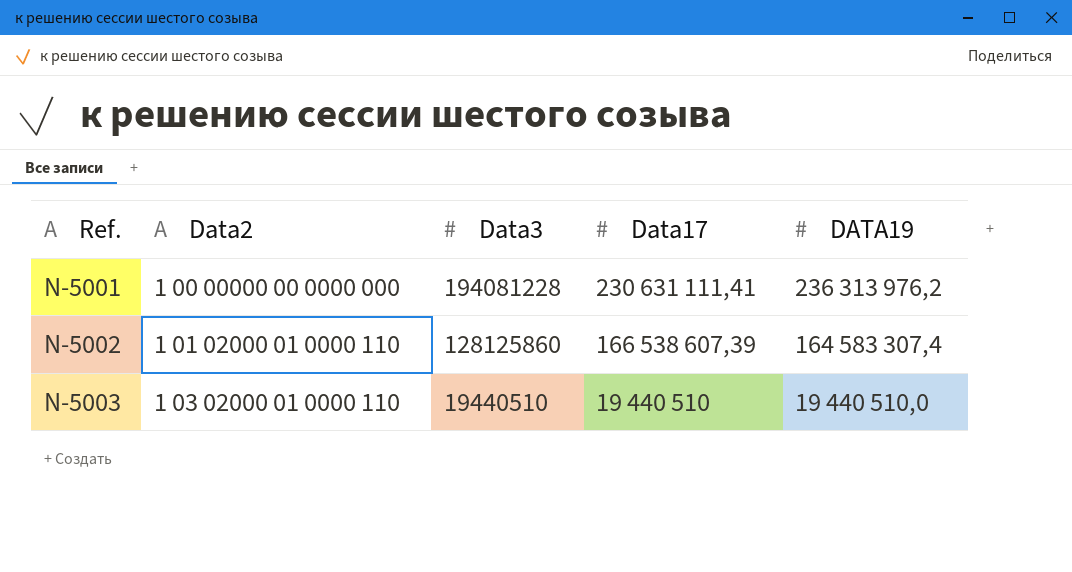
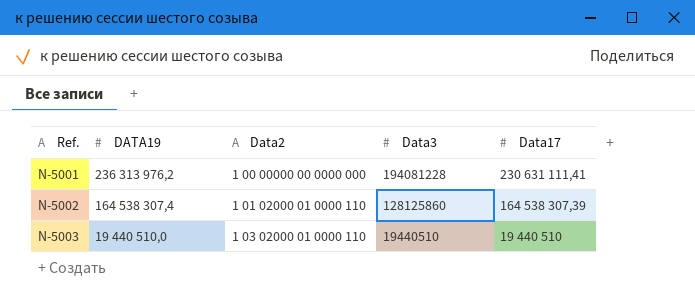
column DATA19 | position: 5 -> 2
N-5002 | DATA19: 164 583 307,4 -> 164 538 307,4
N-5002 | Data17: 166 538 607,39 -> 164 538 307,39

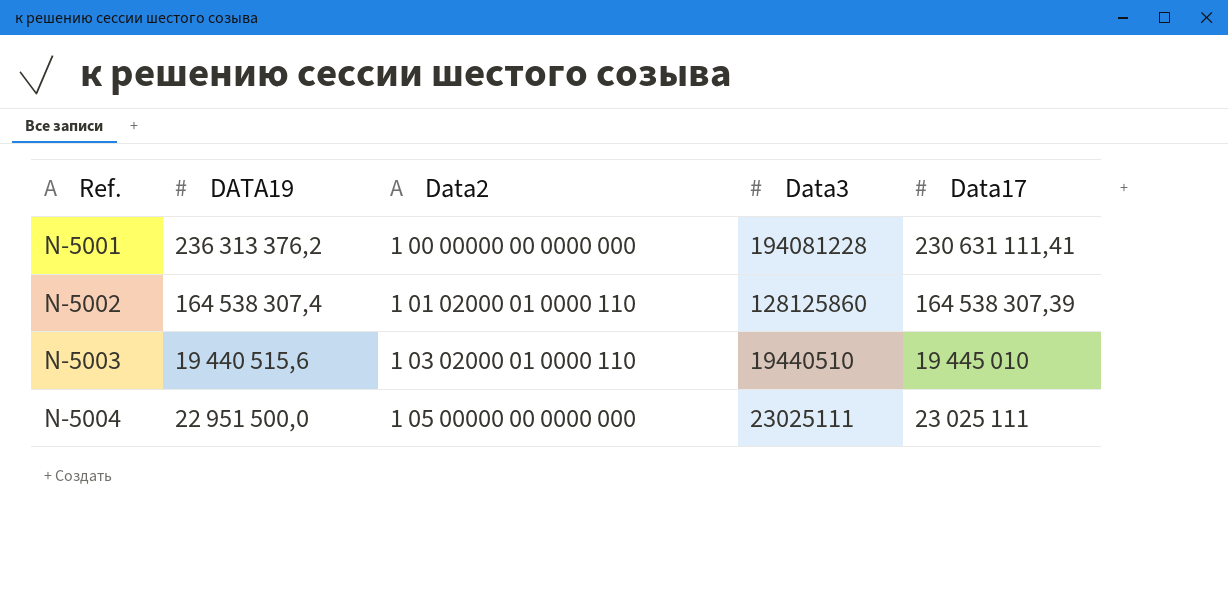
N-5001 | DATA19: 236 313 976,2 -> 236 313 376,2
N-5003 | DATA19: 19 440 510,0 -> 19 440 515,6
N-5003 | Data17: 19 440 510 -> 19 445 010
row N-5004: none -> 22 951 500,0 | 1 05 00000 00 0000 000 | 23025111 | 23 025 111

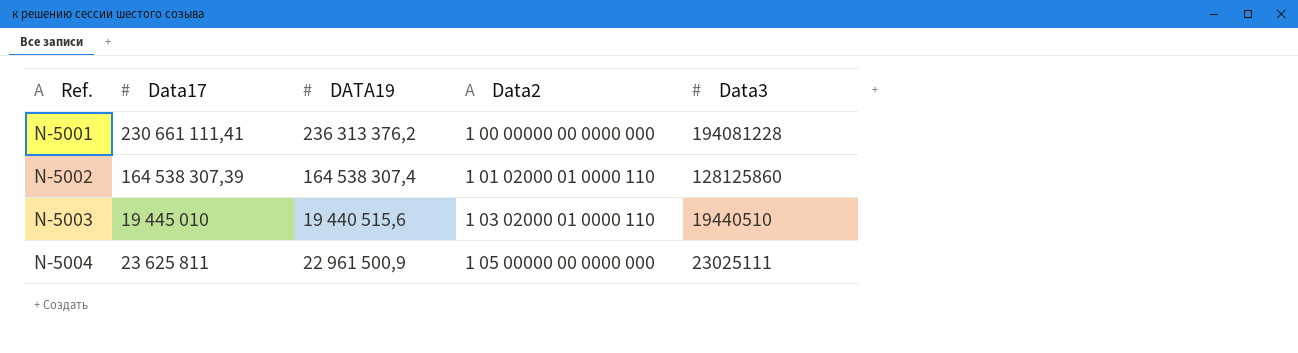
column Data17 | position: 5 -> 2
N-5001 | Data17: 230 631 111,41 -> 230 661 111,41
N-5004 | Data17: 23 025 111 -> 23 625 811
N-5004 | DATA19: 22 951 500,0 -> 22 961 500,9

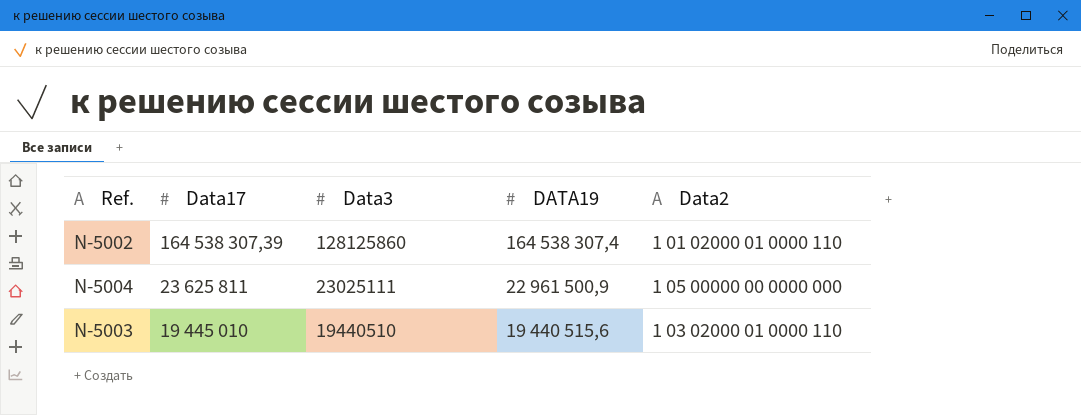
row order: Ref. ascending -> Data17 descending
column Data3 | position: 5 -> 3
row N-5001: 230 661 111,41 | 236 313 376,2 | 1 00 00000 00 0000 000 | 194081228 -> none

